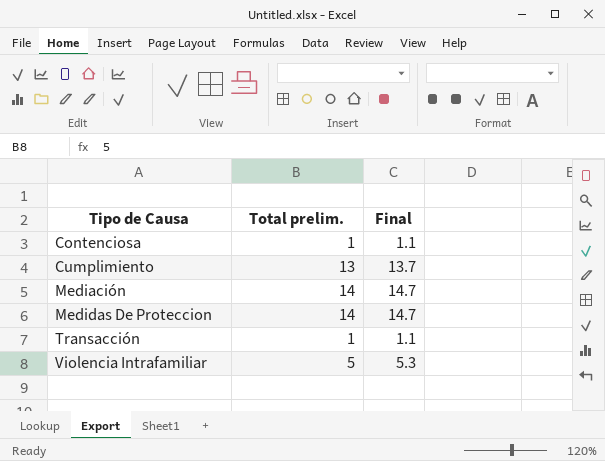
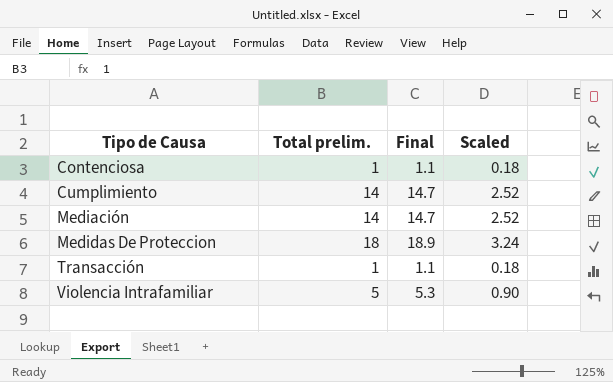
column Scaled | formula: none -> [Total prelim.] * 0.18
Cumplimiento | Total prelim.: 13 -> 14
Cumplimiento | Final: 13.7 -> 14.7
Medidas De Proteccion | Total prelim.: 14 -> 18
Medidas De Proteccion | Final: 14.7 -> 18.9

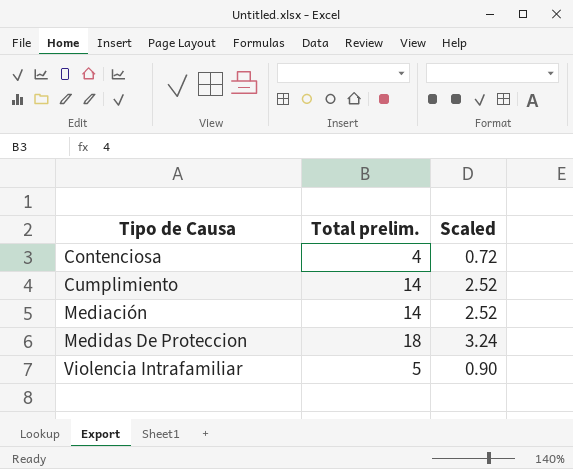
column Final | formula: [Total prelim.] * 1.05 -> none
row Transacción: 1 | 1.1 | 0.18 -> none
Contenciosa | Total prelim.: 1 -> 4
Contenciosa | Scaled: 0.18 -> 0.72

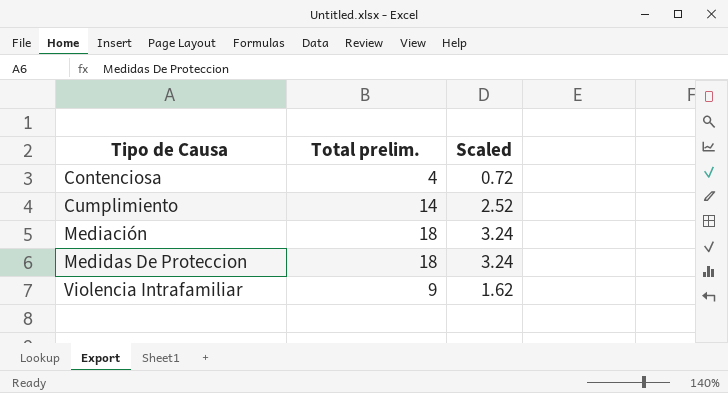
Mediación | Total prelim.: 14 -> 18
Mediación | Scaled: 2.52 -> 3.24
Violencia Intrafamiliar | Total prelim.: 5 -> 9
Violencia Intrafamiliar | Scaled: 0.90 -> 1.62

